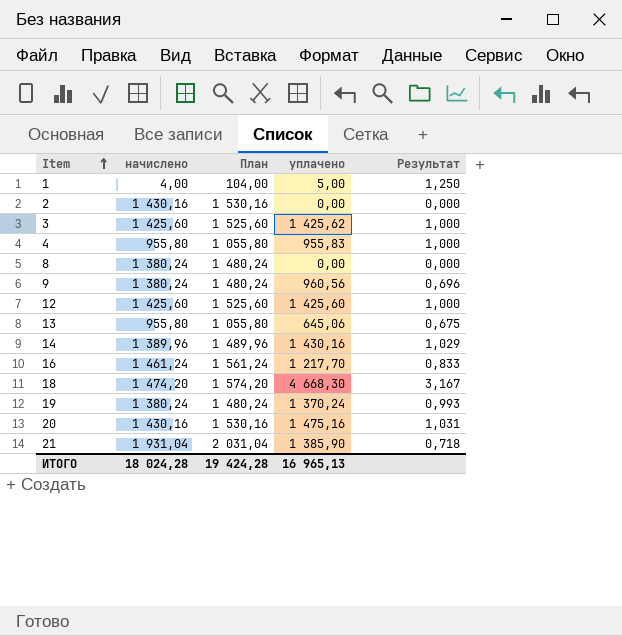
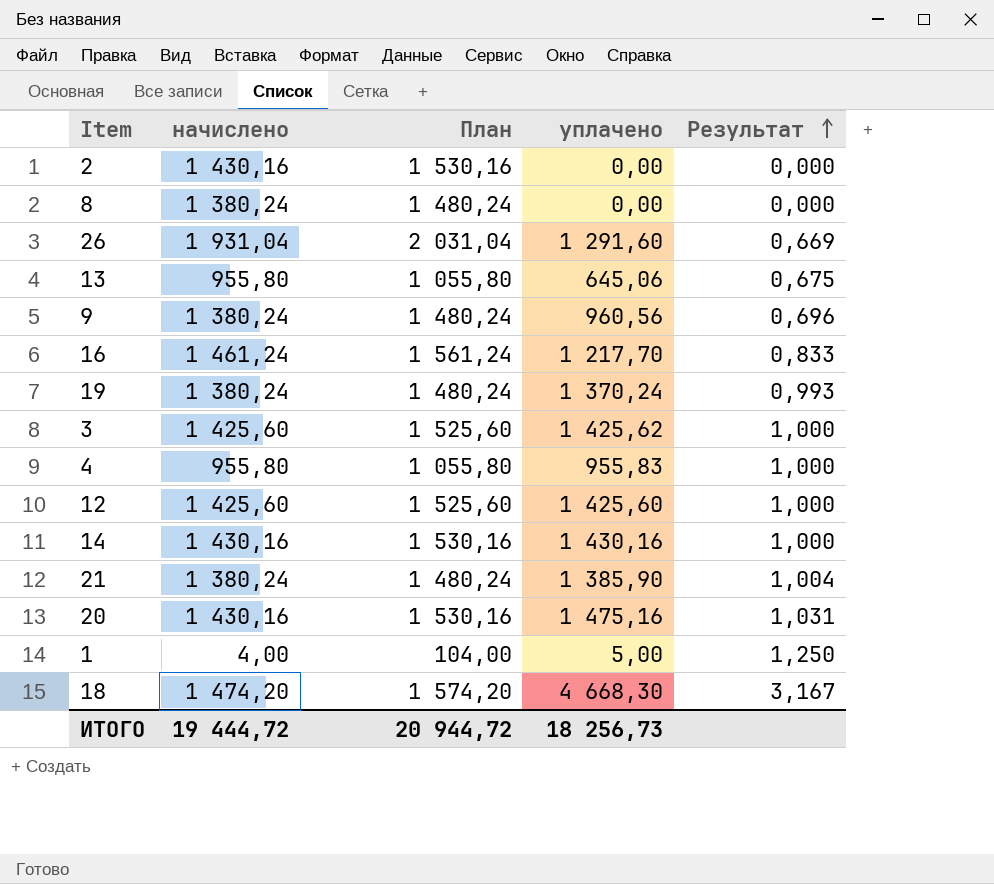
row order: Item ascending -> Результат ascending
row 26: none -> 1 931,04 | 2 031,04 | 1 291,60 | 0,669
14 | начислено: 1 389,96 -> 1 430,16
14 | План: 1 489,96 -> 1 530,16
14 | Результат: 1,029 -> 1,000
21 | начислено: 1 931,04 -> 1 380,24
21 | План: 2 031,04 -> 1 480,24
21 | Результат: 0,718 -> 1,004
ИТОГО | начислено: 18 024,28 -> 19 444,72
ИТОГО | План: 19 424,28 -> 20 944,72
ИТОГО | уплачено: 16 965,13 -> 18 256,73

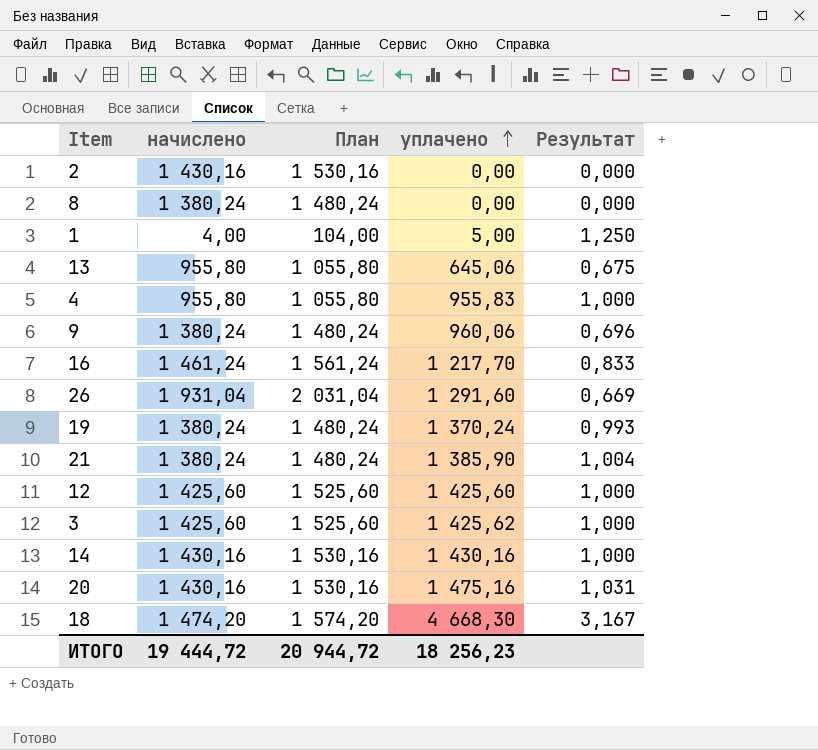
row order: Результат ascending -> уплачено ascending
9 | уплачено: 960,56 -> 960,06
ИТОГО | уплачено: 18 256,73 -> 18 256,23

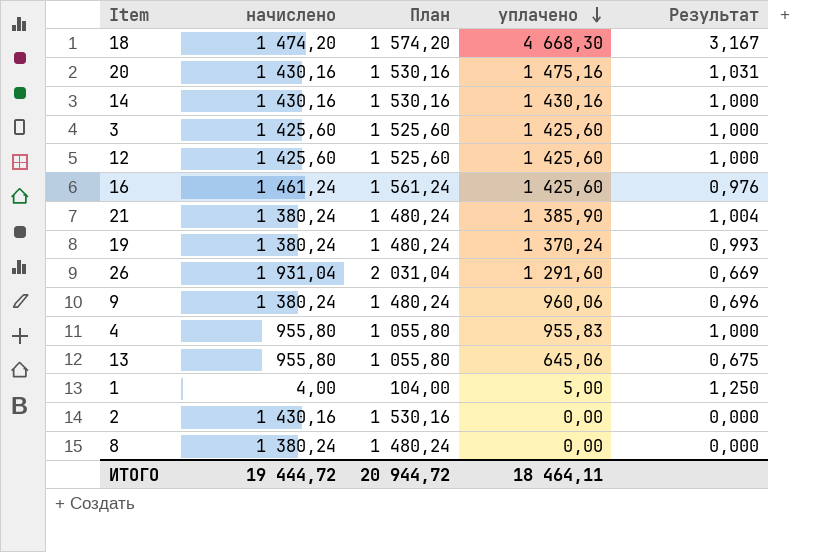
row order: уплачено ascending -> уплачено descending
3 | уплачено: 1 425,62 -> 1 425,60
16 | уплачено: 1 217,70 -> 1 425,60
16 | Результат: 0,833 -> 0,976
ИТОГО | уплачено: 18 256,23 -> 18 464,11

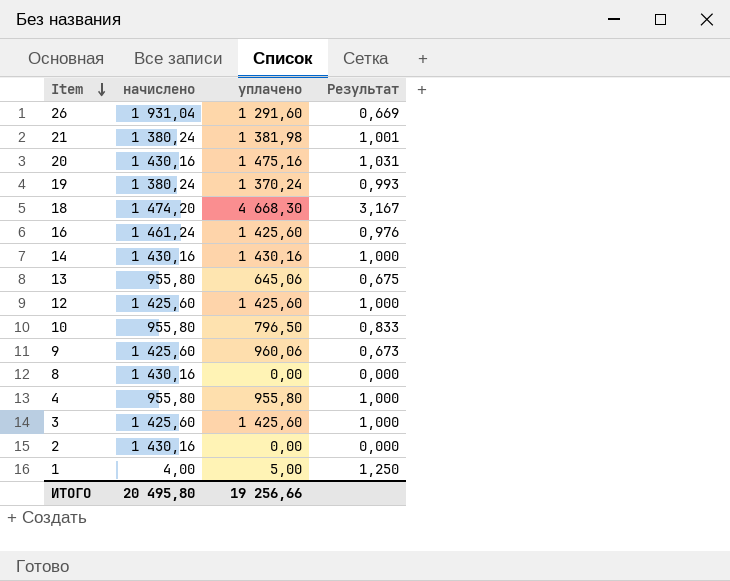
row order: уплачено descending -> Item descending
column План | formula: [начислено] + 100 -> none
21 | уплачено: 1 385,90 -> 1 381,98
21 | Результат: 1,004 -> 1,001
row 10: none -> 955,80 | 796,50 | 0,833
9 | начислено: 1 380,24 -> 1 425,60
9 | Результат: 0,696 -> 0,673
8 | начислено: 1 380,24 -> 1 430,16
4 | уплачено: 955,83 -> 955,80
ИТОГО | начислено: 19 444,72 -> 20 495,80
ИТОГО | уплачено: 18 464,11 -> 19 256,66

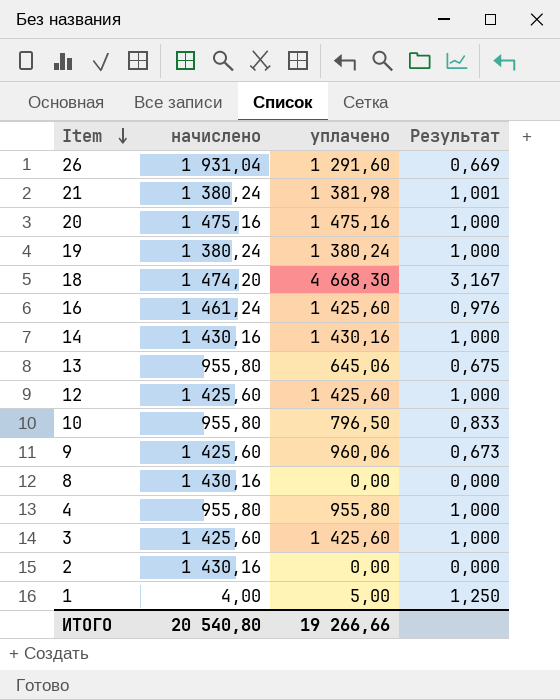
20 | начислено: 1 430,16 -> 1 475,16
20 | Результат: 1,031 -> 1,000
19 | уплачено: 1 370,24 -> 1 380,24
19 | Результат: 0,993 -> 1,000
ИТОГО | начислено: 20 495,80 -> 20 540,80
ИТОГО | уплачено: 19 256,66 -> 19 266,66

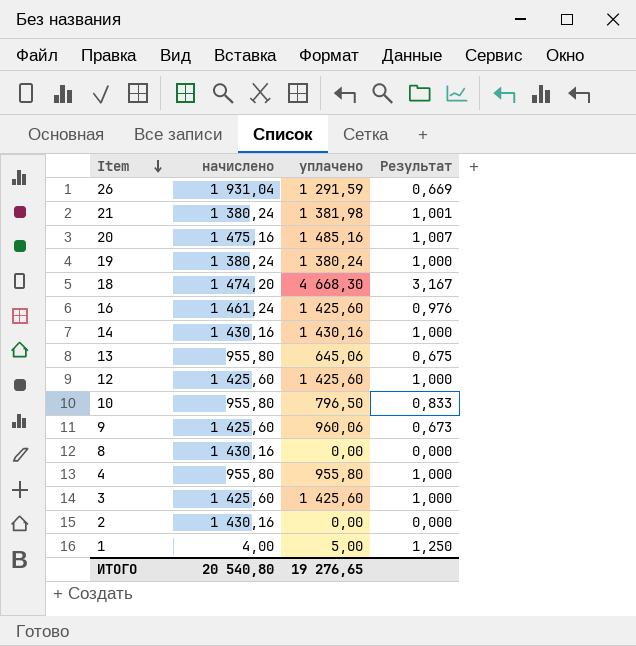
26 | уплачено: 1 291,60 -> 1 291,59
20 | уплачено: 1 475,16 -> 1 485,16
20 | Результат: 1,000 -> 1,007
ИТОГО | уплачено: 19 266,66 -> 19 276,65

